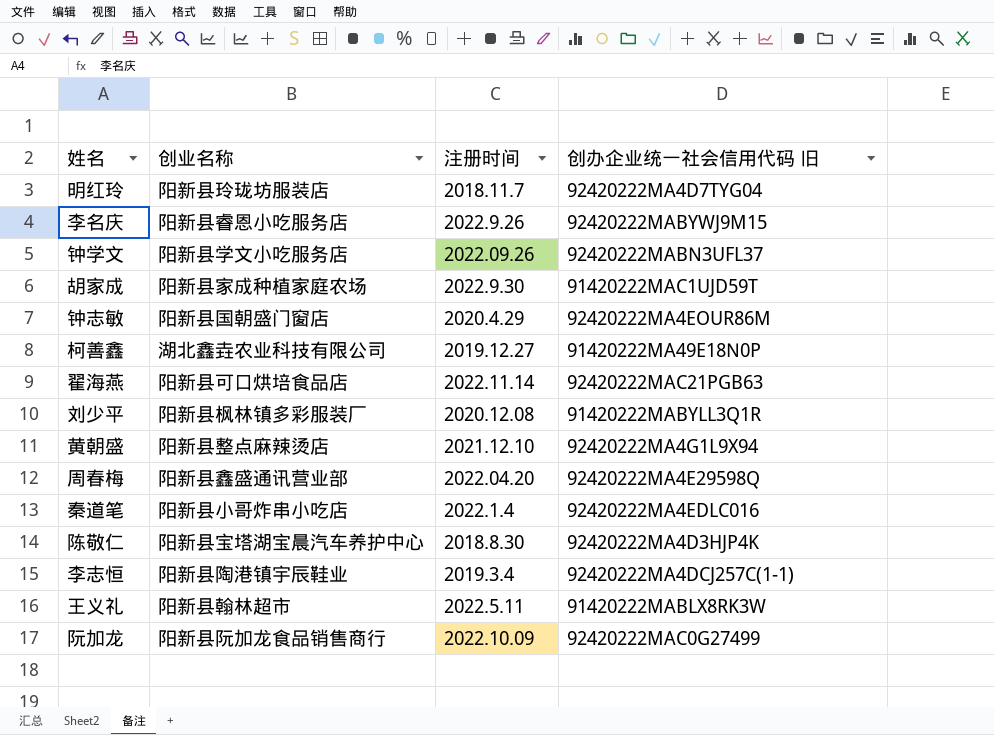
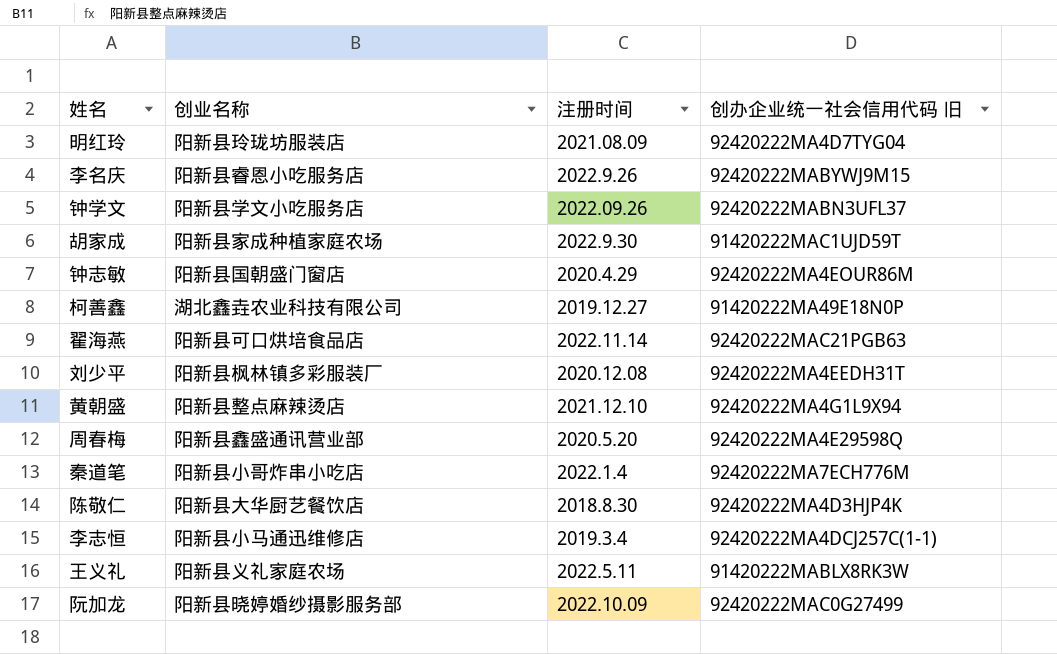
明红玲 | 注册时间: 2018.11.7 -> 2021.08.09
刘少平 | 创办企业统一社会信用代码 旧: 91420222MABYLL3Q1R -> 92420222MA4EEDH31T
周春梅 | 注册时间: 2022.04.20 -> 2020.5.20
秦道笔 | 创办企业统一社会信用代码 旧: 92420222MA4EDLC016 -> 92420222MA7ECH776M
陈敬仁 | 创业名称: 阳新县宝塔湖宝晨汽车养护中心 -> 阳新县大华厨艺餐饮店
李志恒 | 创业名称: 阳新县陶港镇宇辰鞋业 -> 阳新县小马通迅维修店
王义礼 | 创业名称: 阳新县翰林超市 -> 阳新县义礼家庭农场
阮加龙 | 创业名称: 阳新县阮加龙食品销售商行 -> 阳新县晓婷婚纱摄影服务部

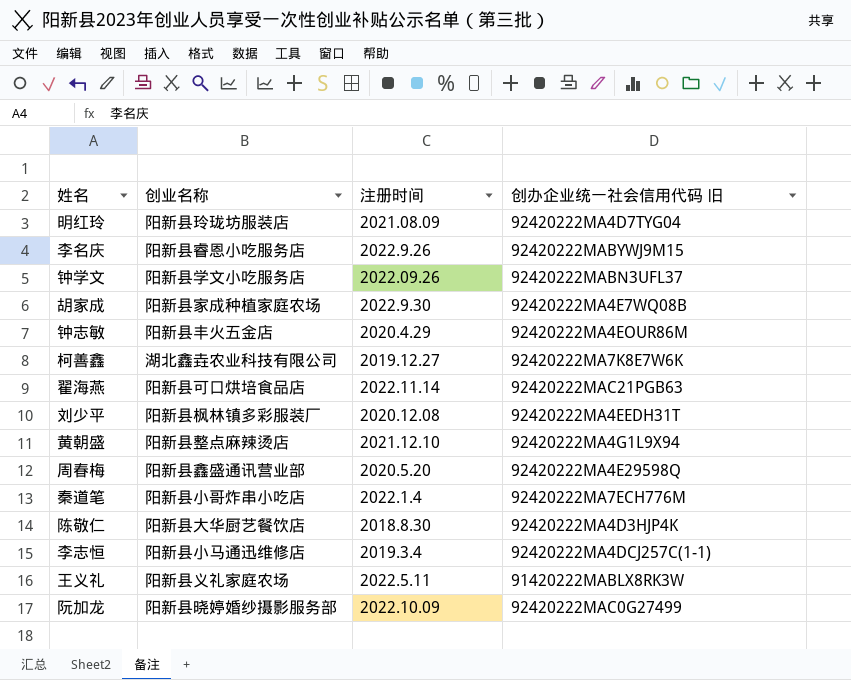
胡家成 | 创办企业统一社会信用代码 旧: 91420222MAC1UJD59T -> 92420222MA4E7WQ08B
钟志敏 | 创业名称: 阳新县国朝盛门窗店 -> 阳新县丰火五金店
柯善鑫 | 创办企业统一社会信用代码 旧: 91420222MA49E18N0P -> 92420222MA7K8E7W6K

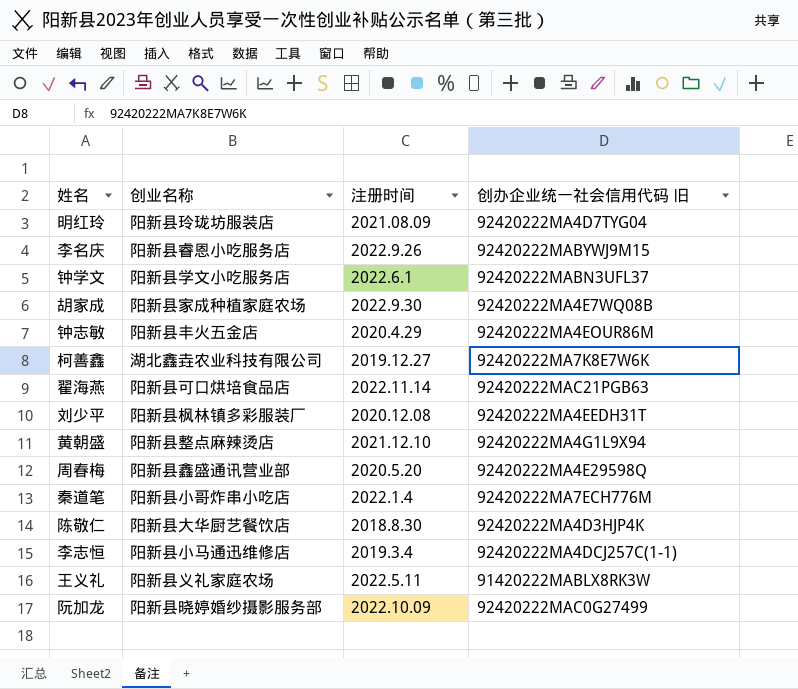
钟学文 | 注册时间: 2022.09.26 -> 2022.6.1

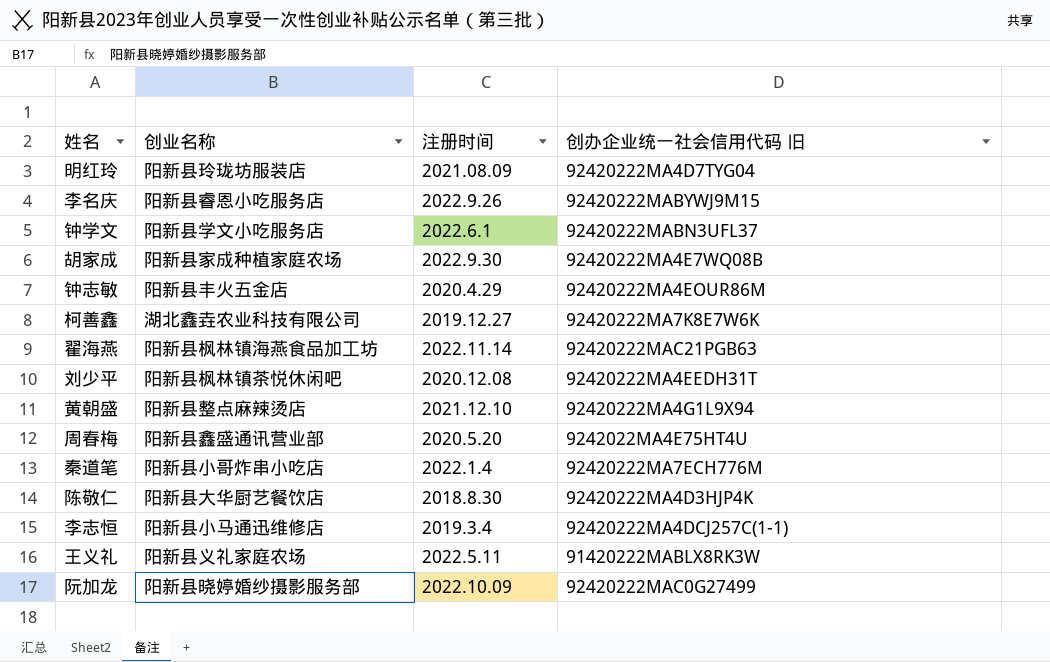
翟海燕 | 创业名称: 阳新县可口烘培食品店 -> 阳新县枫林镇海燕食品加工坊
刘少平 | 创业名称: 阳新县枫林镇多彩服装厂 -> 阳新县枫林镇茶悦休闲吧
周春梅 | 创办企业统一社会信用代码 旧: 92420222MA4E29598Q -> 9242022MA4E75HT4U

